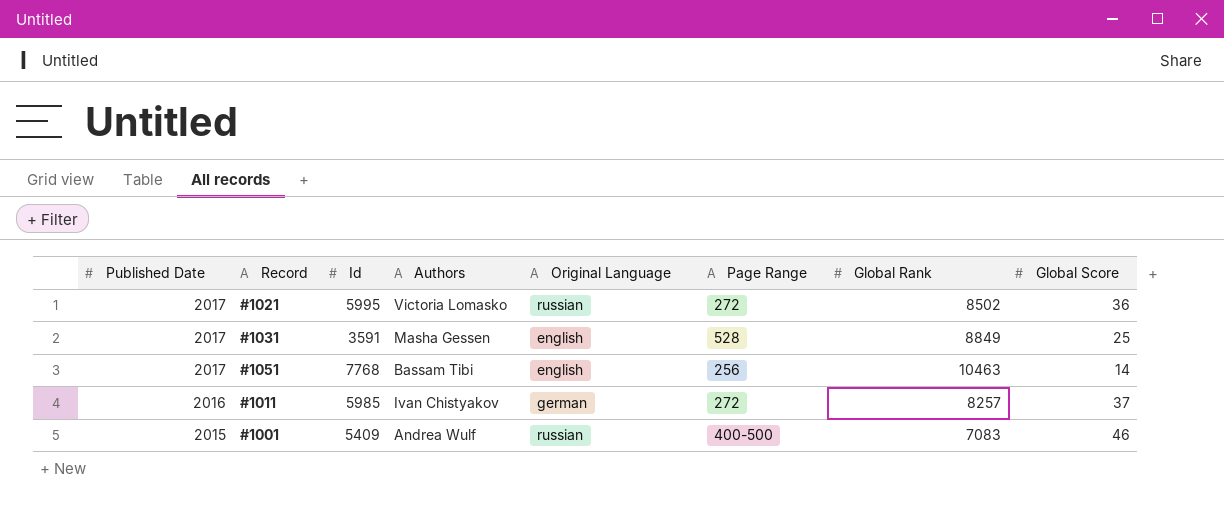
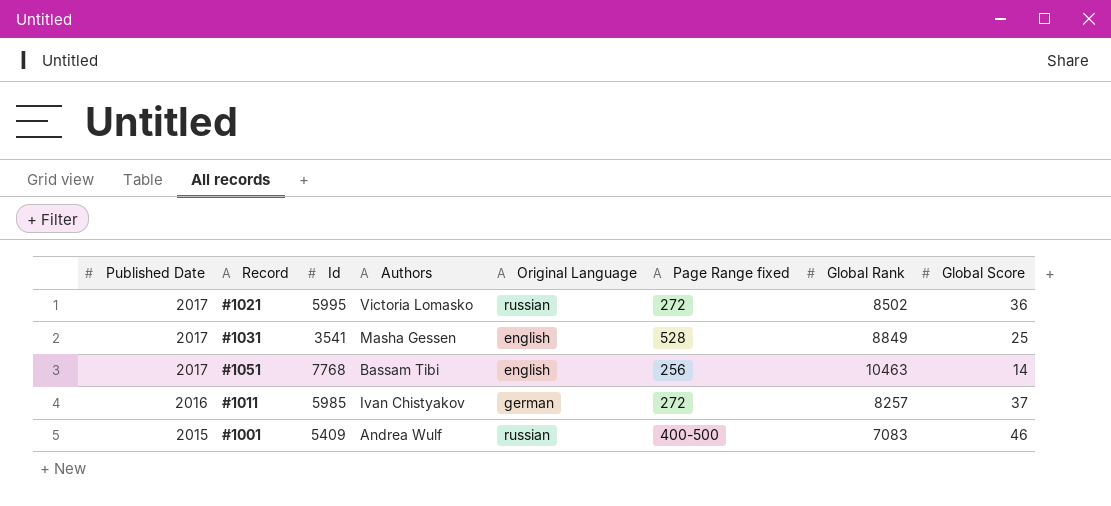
column name: Page Range -> Page Range fixed
#1031 | Id: 3591 -> 3541

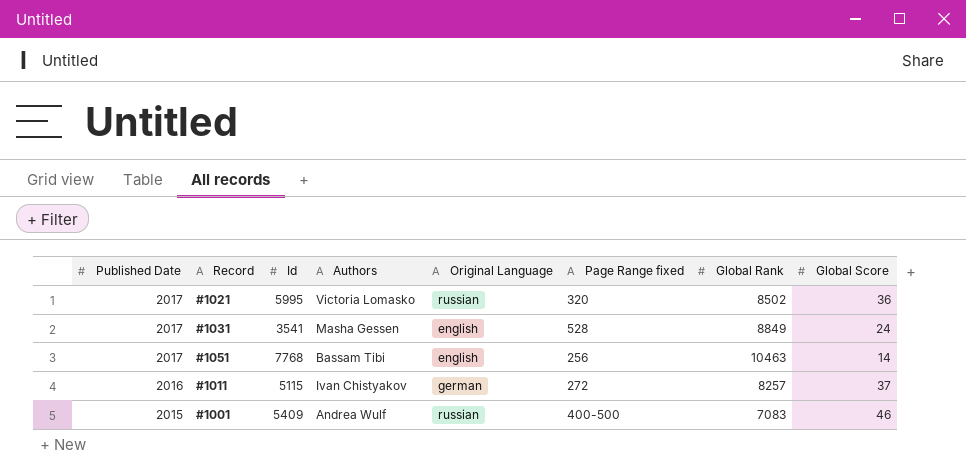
#1021 | Page Range fixed: 272 -> 320
#1031 | Global Score: 25 -> 24
#1011 | Id: 5985 -> 5115

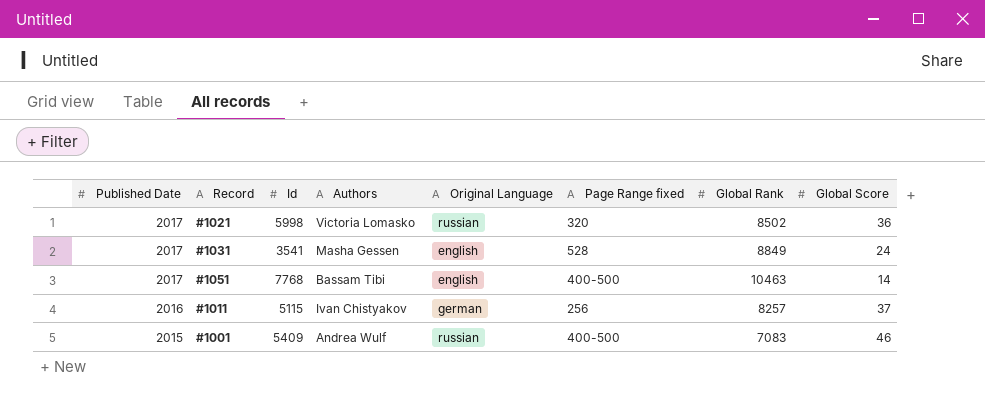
#1021 | Id: 5995 -> 5998
#1051 | Page Range fixed: 256 -> 400-500
#1011 | Page Range fixed: 272 -> 256

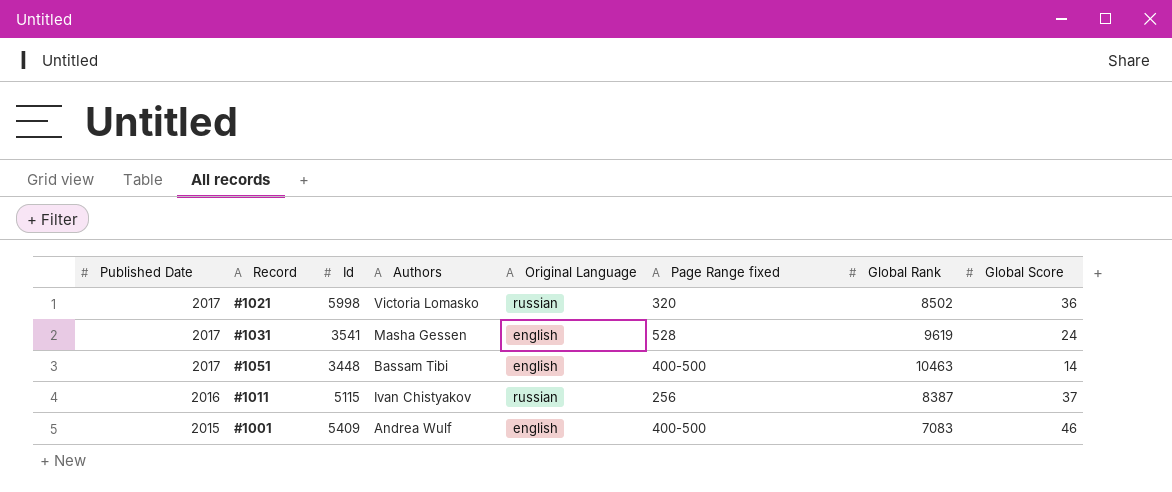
#1031 | Global Rank: 8849 -> 9619
#1051 | Id: 7768 -> 3448
#1011 | Original Language: german -> russian
#1011 | Global Rank: 8257 -> 8387
#1001 | Original Language: russian -> english

